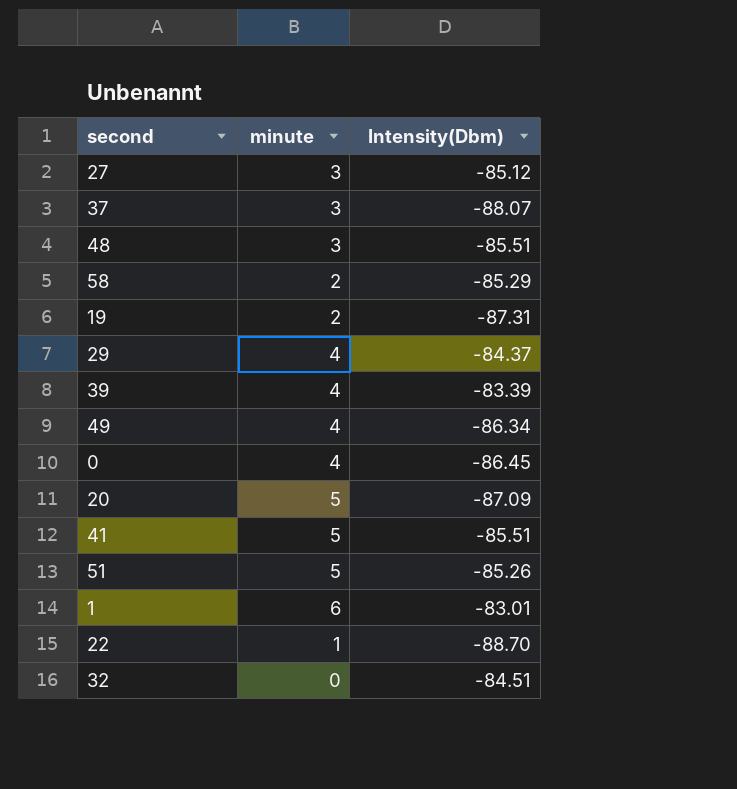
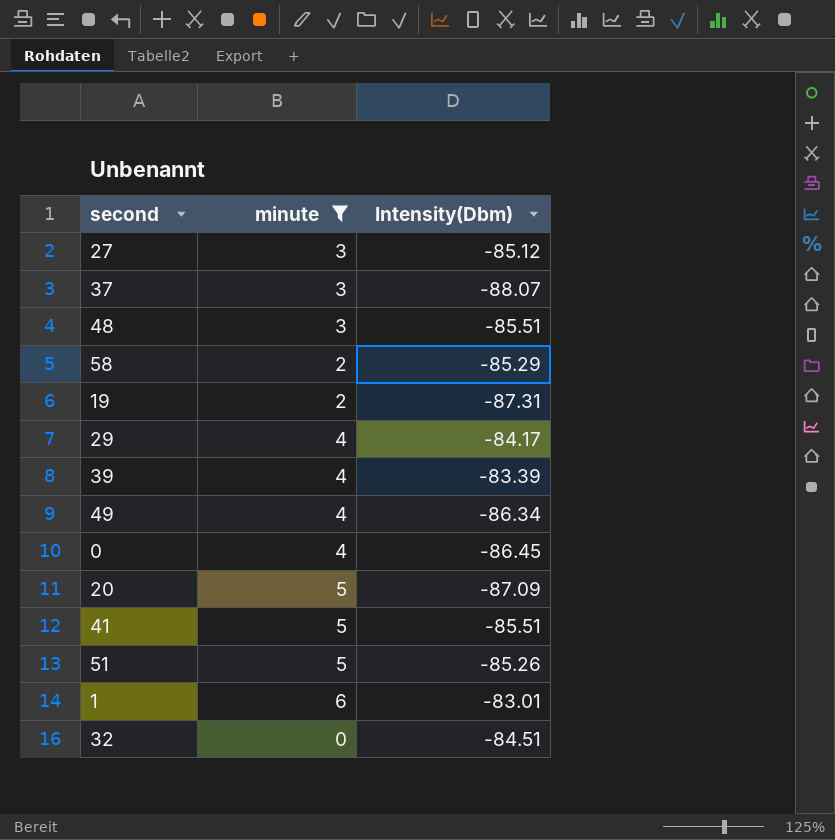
filter: none -> minute != 1
29 | Intensity(Dbm): -84.37 -> -84.17

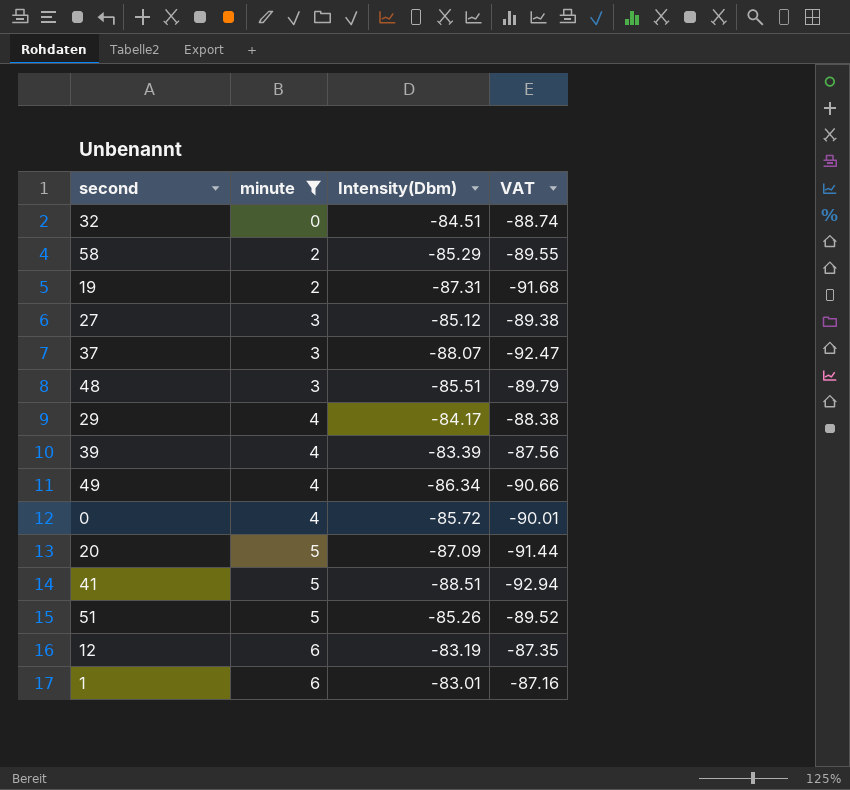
row order: none -> minute ascending
column VAT | formula: none -> [Intensity(Dbm)] * 1.05
0 | Intensity(Dbm): -86.45 -> -85.72
41 | Intensity(Dbm): -85.51 -> -88.51
row 12: none -> 6 | -83.19 | -87.35

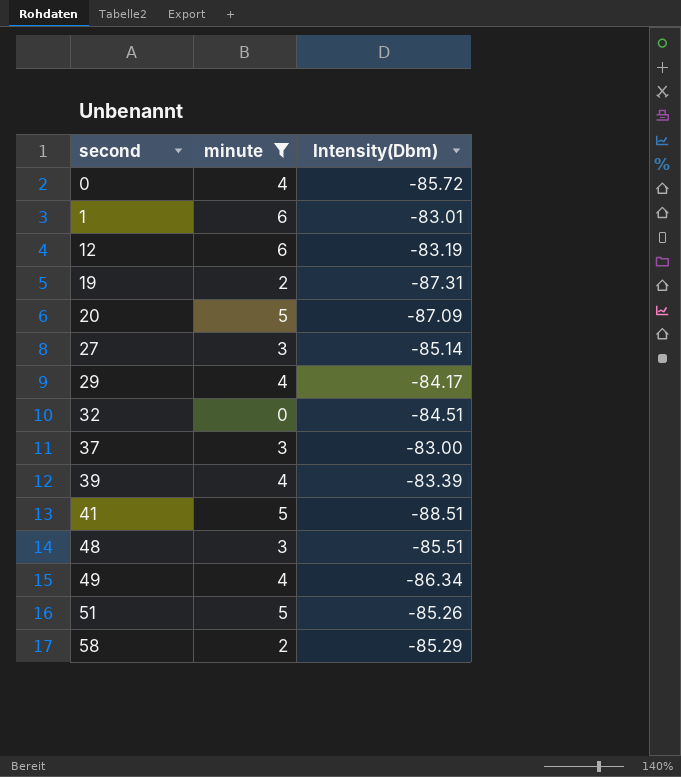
row order: minute ascending -> second ascending
column VAT | formula: [Intensity(Dbm)] * 1.05 -> none
27 | Intensity(Dbm): -85.12 -> -85.14
37 | Intensity(Dbm): -88.07 -> -83.00

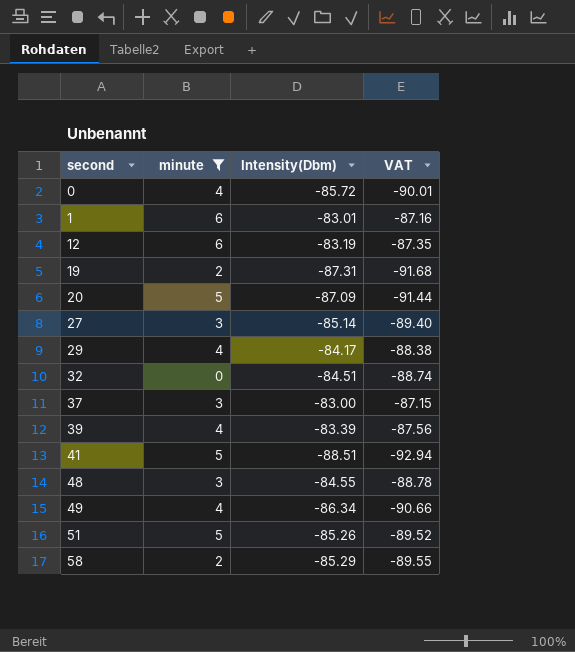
column VAT | formula: none -> [Intensity(Dbm)] * 1.05
48 | Intensity(Dbm): -85.51 -> -84.55

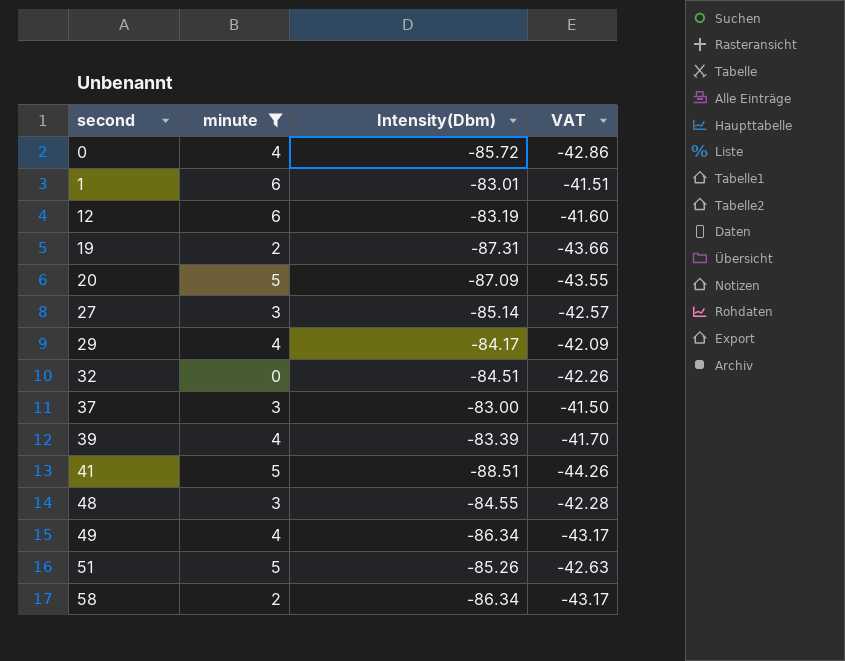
column VAT | formula: [Intensity(Dbm)] * 1.05 -> [Intensity(Dbm)] * 0.5
58 | Intensity(Dbm): -85.29 -> -86.34

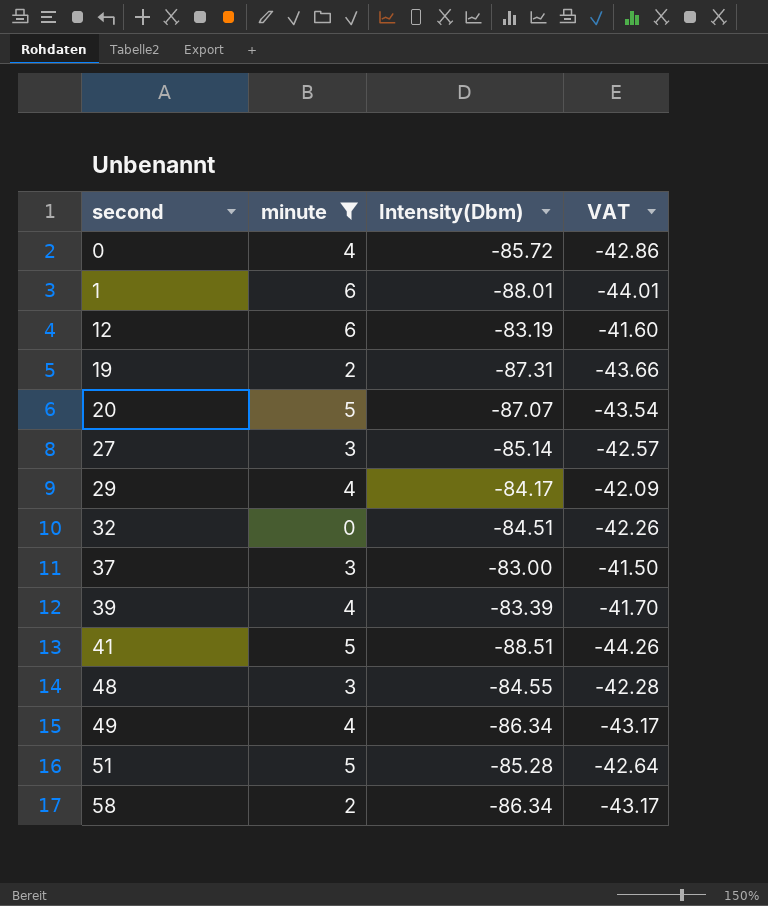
1 | Intensity(Dbm): -83.01 -> -88.01
1 | VAT: -41.51 -> -44.01
20 | Intensity(Dbm): -87.09 -> -87.07
20 | VAT: -43.55 -> -43.54
51 | Intensity(Dbm): -85.26 -> -85.28
51 | VAT: -42.63 -> -42.64

